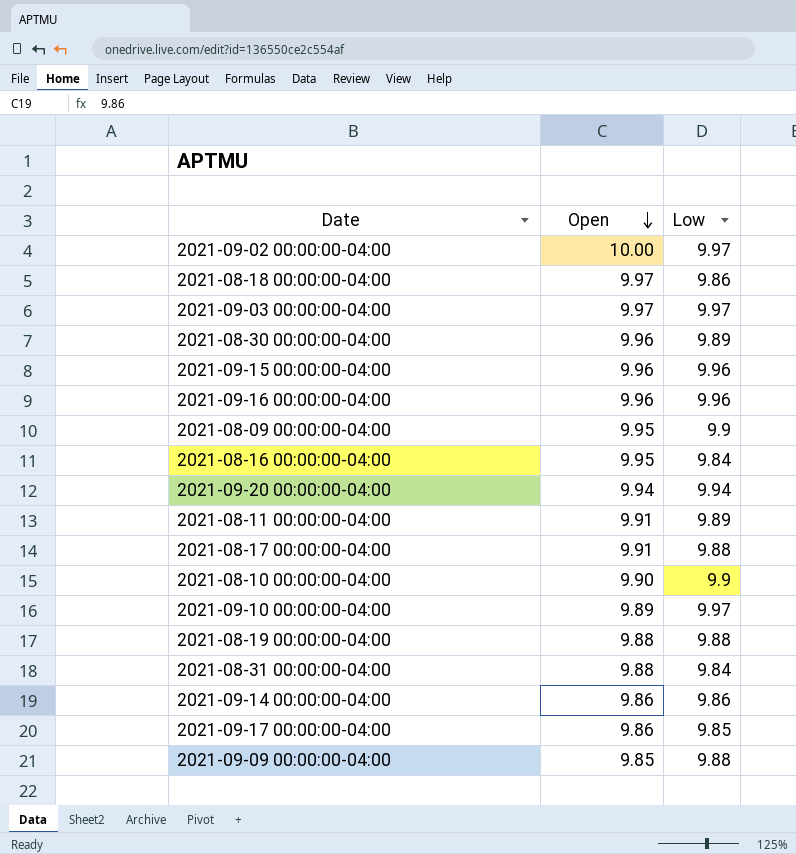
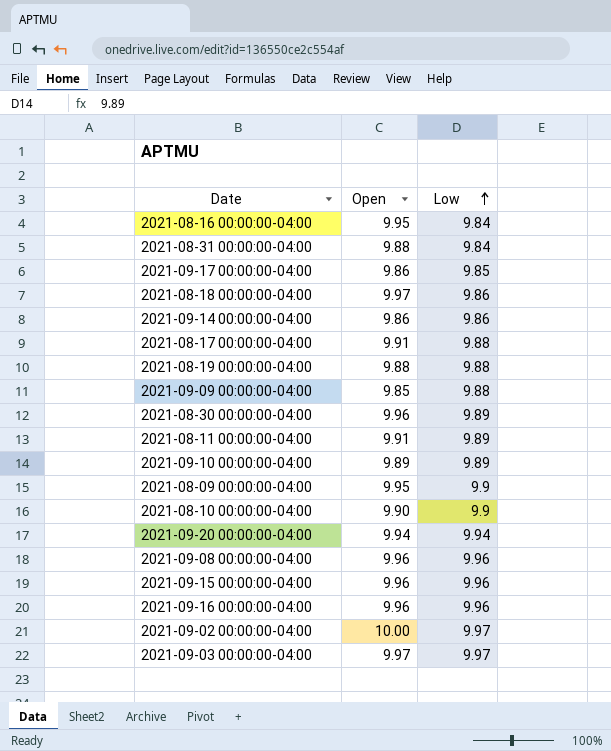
row order: Open descending -> Low ascending
2021-09-10 00:00:00-04:00 | Low: 9.97 -> 9.89
row 2021-09-08 00:00:00-04:00: none -> 9.96 | 9.96

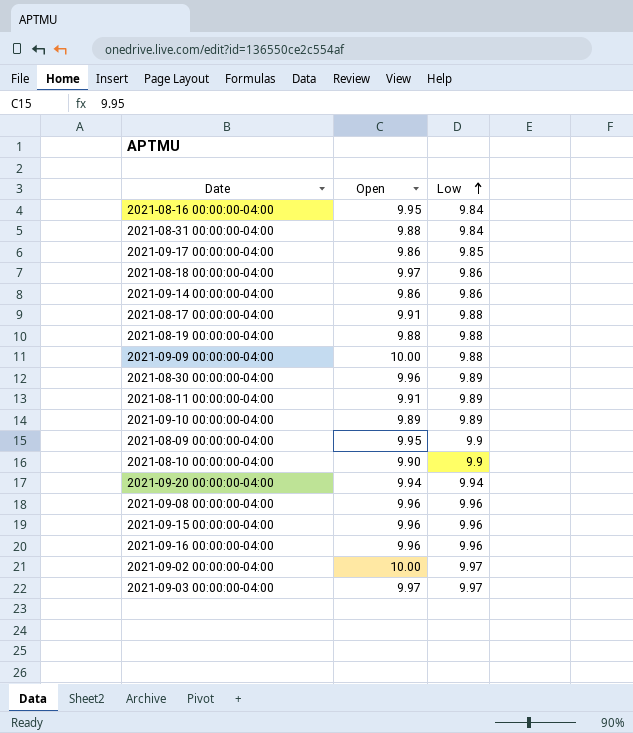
2021-09-09 00:00:00-04:00 | Open: 9.85 -> 10.00

